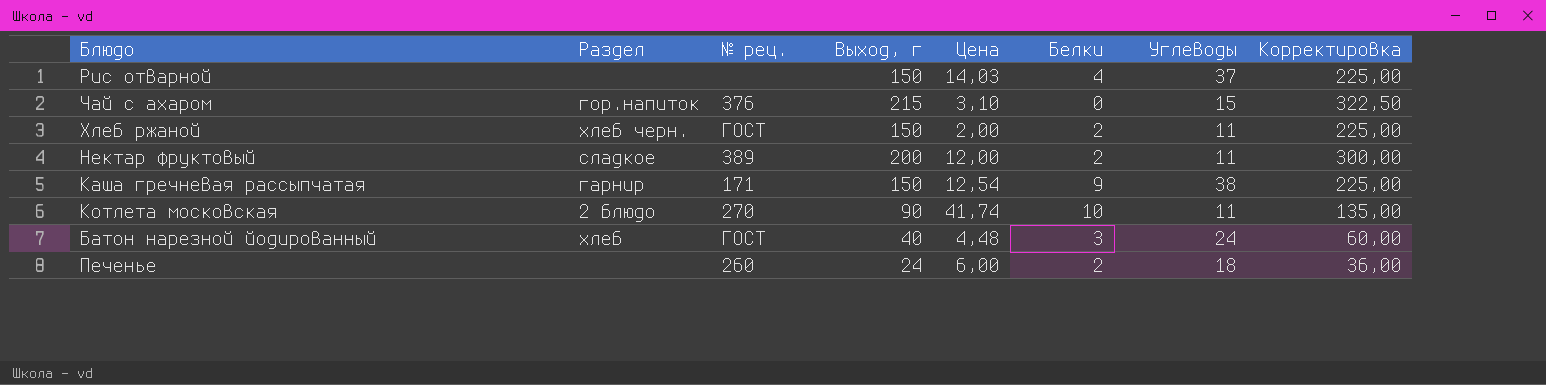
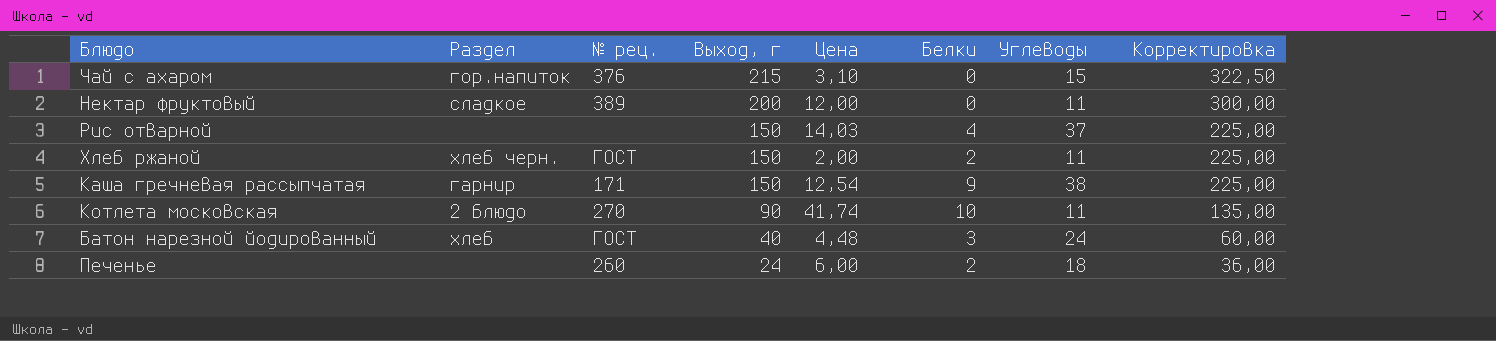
row order: none -> Выход, г descending
Нектар фруктовый | Белки: 2 -> 0

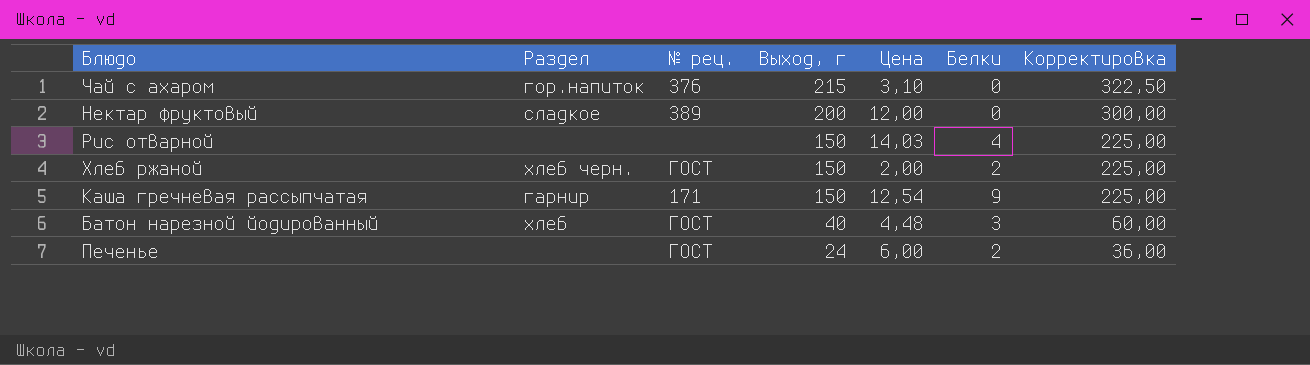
column Углеводы | position: 7 -> none
row Котлета московская: 2 блюдо | 270 | 90 | 41,74 | 10 | 11 | 135,00 -> none
Печенье | № рец.: 260 -> ГОСТ

